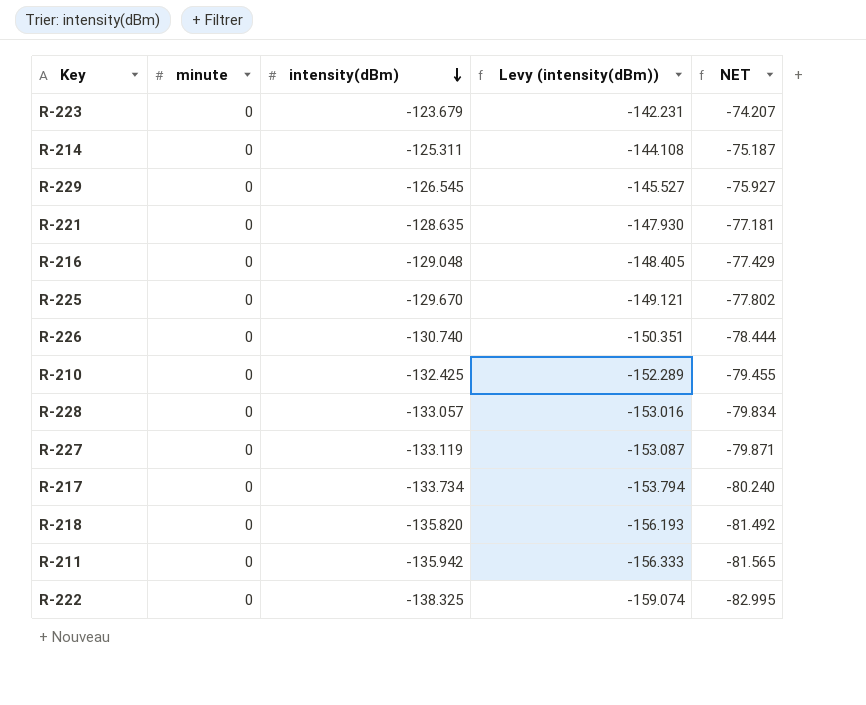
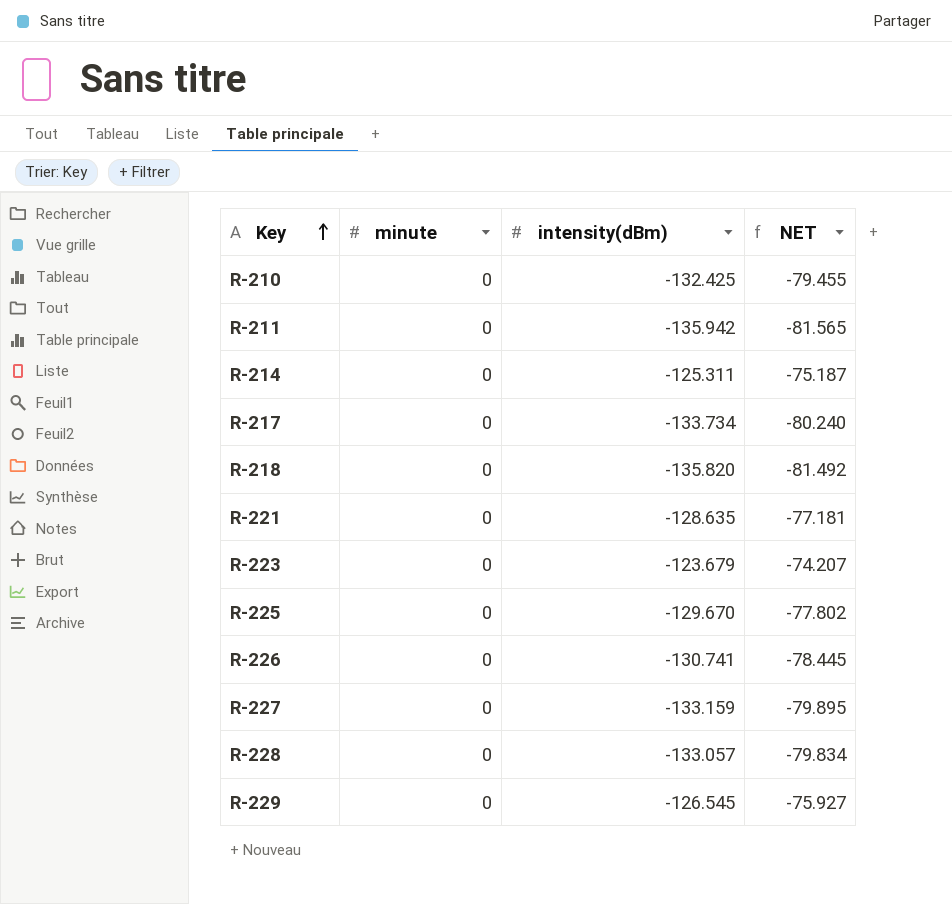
row order: intensity(dBm) descending -> Key ascending
column Levy (intensity(dBm)) | formula: [intensity(dBm)] * 1.15 -> none
row R-216: 0 | -129.048 | -148.405 | -77.429 -> none
row R-222: 0 | -138.325 | -159.074 | -82.995 -> none
R-226 | intensity(dBm): -130.740 -> -130.741
R-226 | NET: -78.444 -> -78.445
R-227 | intensity(dBm): -133.119 -> -133.159
R-227 | NET: -79.871 -> -79.895

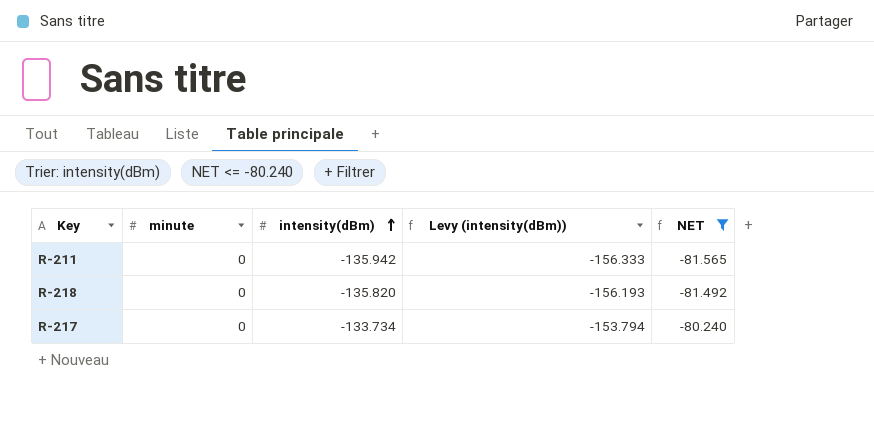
filter: none -> NET <= -80.240
row order: Key ascending -> intensity(dBm) ascending
column Levy (intensity(dBm)) | formula: none -> [intensity(dBm)] * 1.15

